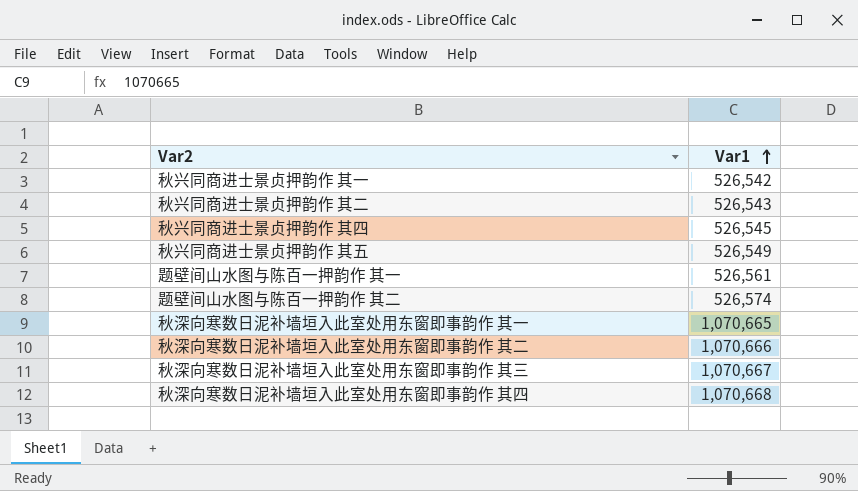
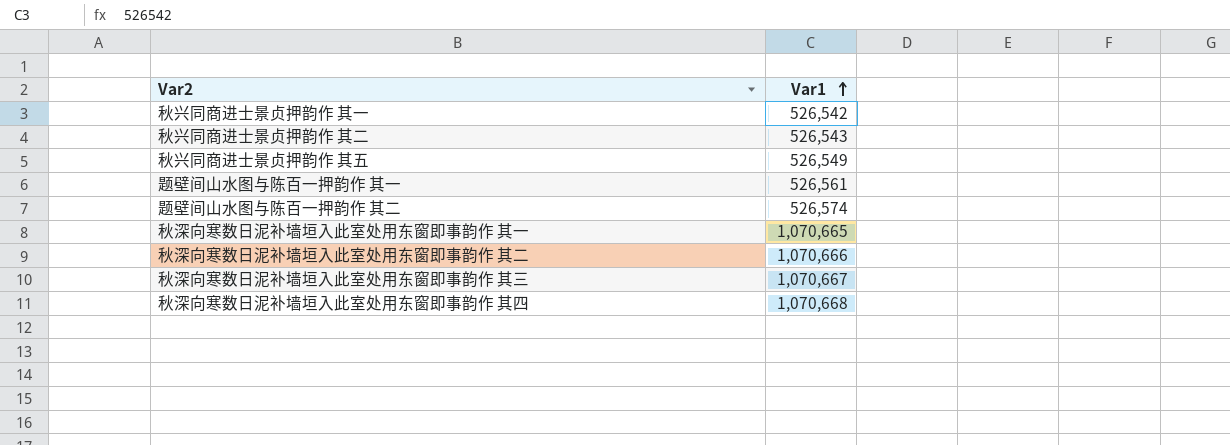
row 秋兴同商进士景贞押韵作 其四: 526,545 -> none

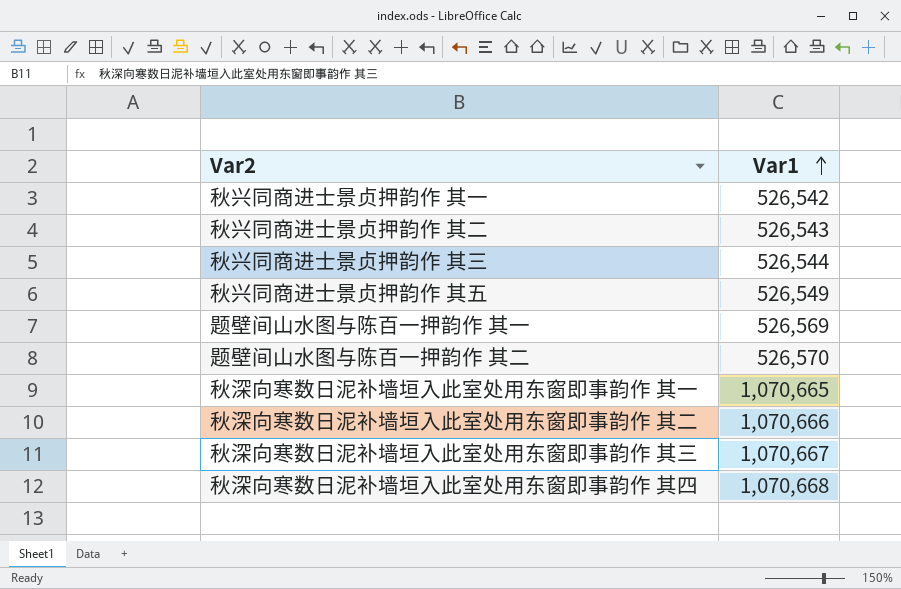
row 秋兴同商进士景贞押韵作 其三: none -> 526,544
题壁间山水图与陈百一押韵作 其一 | Var1: 526,561 -> 526,569
题壁间山水图与陈百一押韵作 其二 | Var1: 526,574 -> 526,570

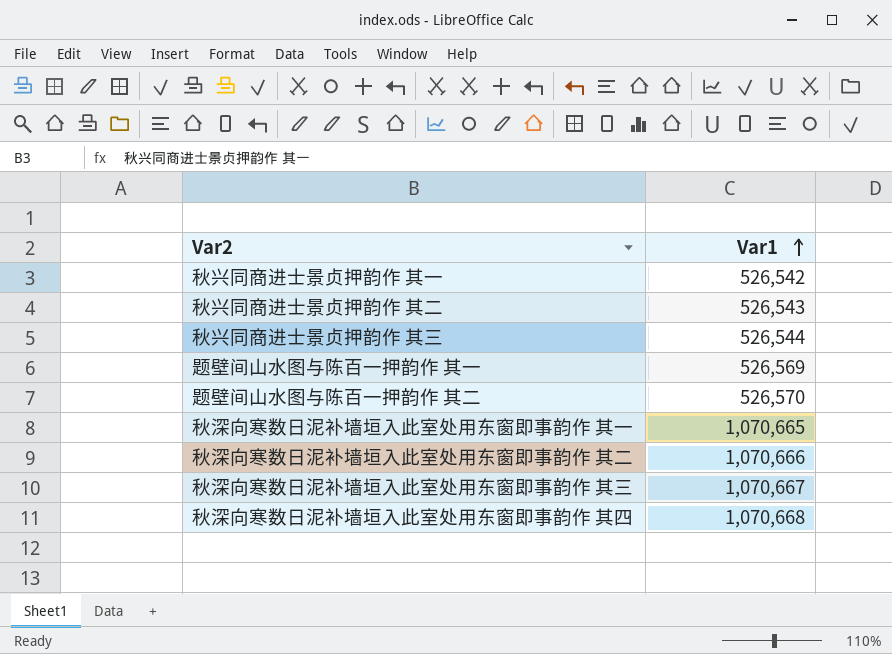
row 秋兴同商进士景贞押韵作 其五: 526,549 -> none

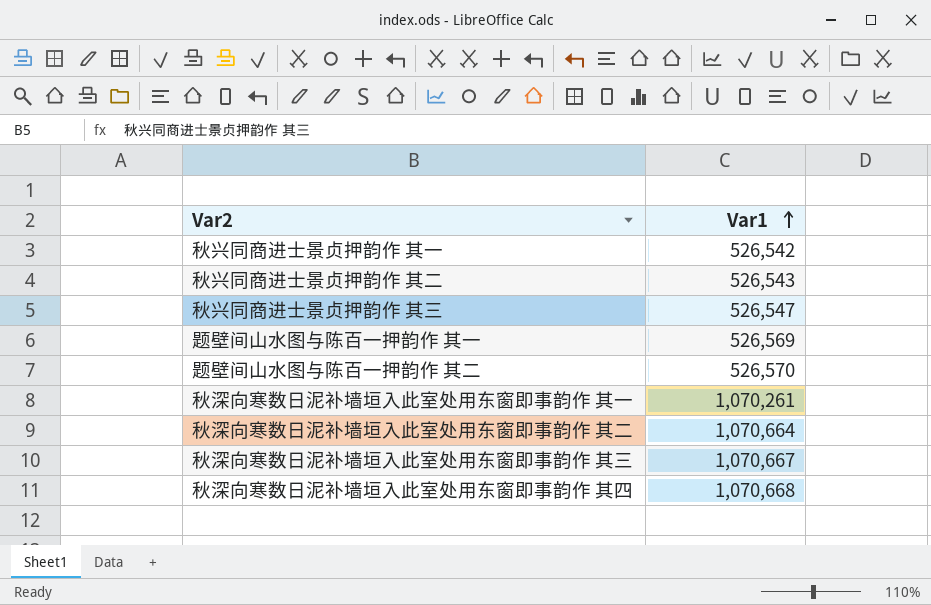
秋兴同商进士景贞押韵作 其三 | Var1: 526,544 -> 526,547
秋深向寒数日泥补墙垣入此室处用东窗即事韵作 其一 | Var1: 1,070,665 -> 1,070,261
秋深向寒数日泥补墙垣入此室处用东窗即事韵作 其二 | Var1: 1,070,666 -> 1,070,664

